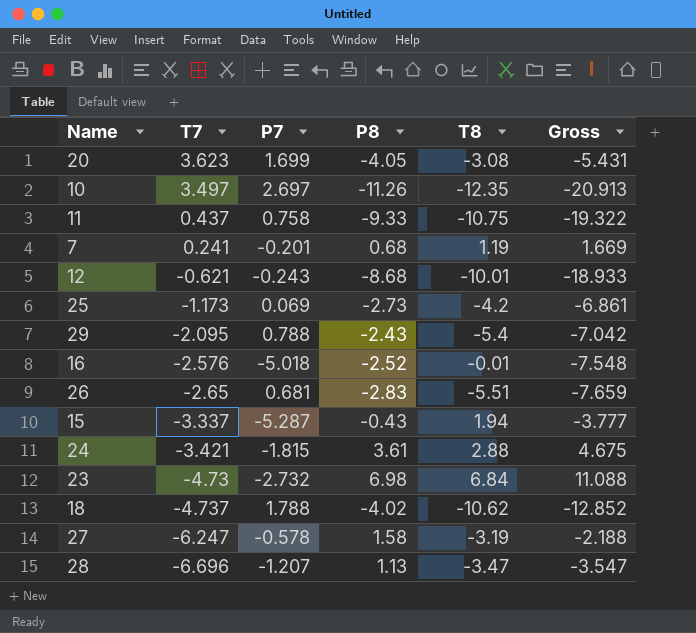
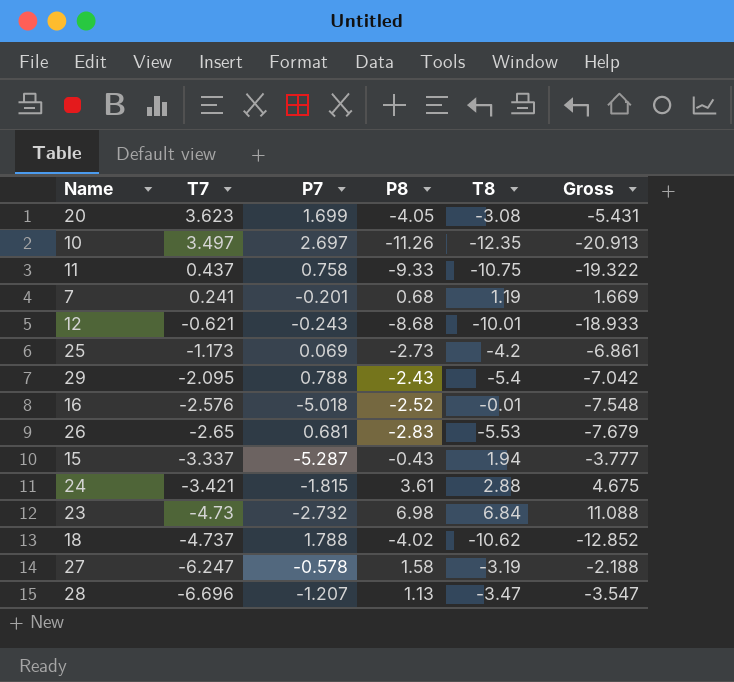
26 | T8: -5.51 -> -5.53
26 | Gross: -7.659 -> -7.679

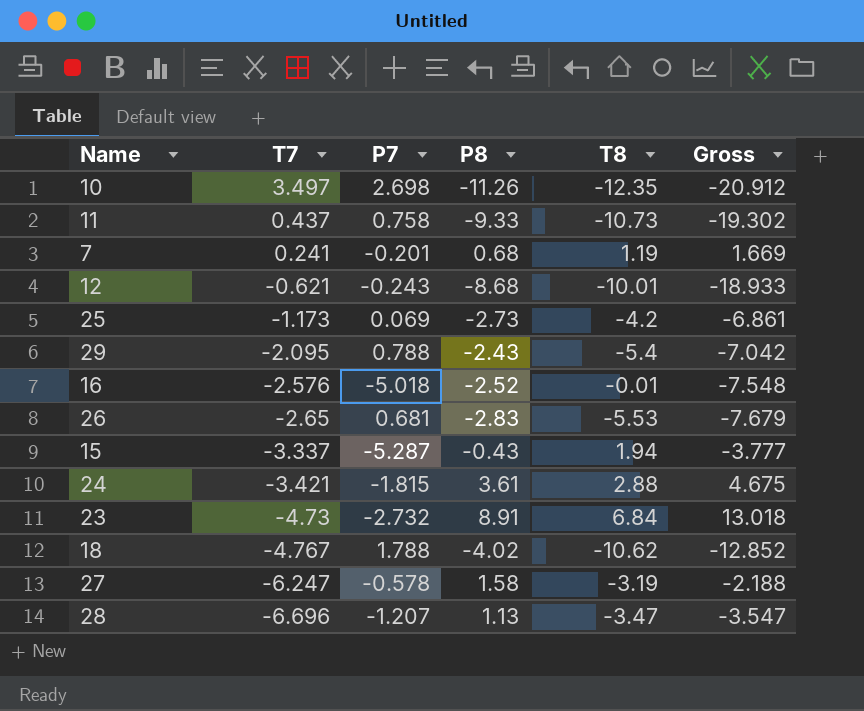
row 20: 3.623 | 1.699 | -4.05 | -3.08 | -5.431 -> none
10 | P7: 2.697 -> 2.698
10 | Gross: -20.913 -> -20.912
11 | T8: -10.75 -> -10.73
11 | Gross: -19.322 -> -19.302
23 | P8: 6.98 -> 8.91
23 | Gross: 11.088 -> 13.018
18 | T7: -4.737 -> -4.767

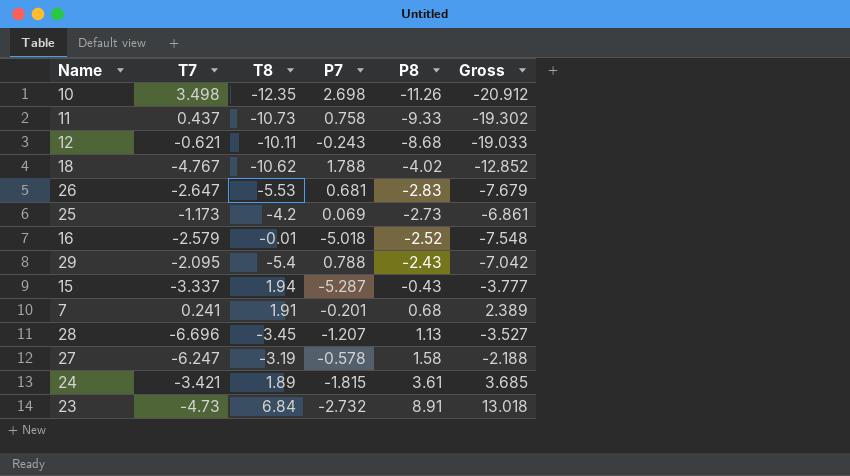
row order: T7 descending -> P8 ascending
column T8 | position: 5 -> 3
10 | T7: 3.497 -> 3.498
12 | T8: -10.01 -> -10.11
12 | Gross: -18.933 -> -19.033
26 | T7: -2.65 -> -2.647
16 | T7: -2.576 -> -2.579
7 | T8: 1.19 -> 1.91
7 | Gross: 1.669 -> 2.389
28 | T8: -3.47 -> -3.45
28 | Gross: -3.547 -> -3.527
24 | T8: 2.88 -> 1.89
24 | Gross: 4.675 -> 3.685

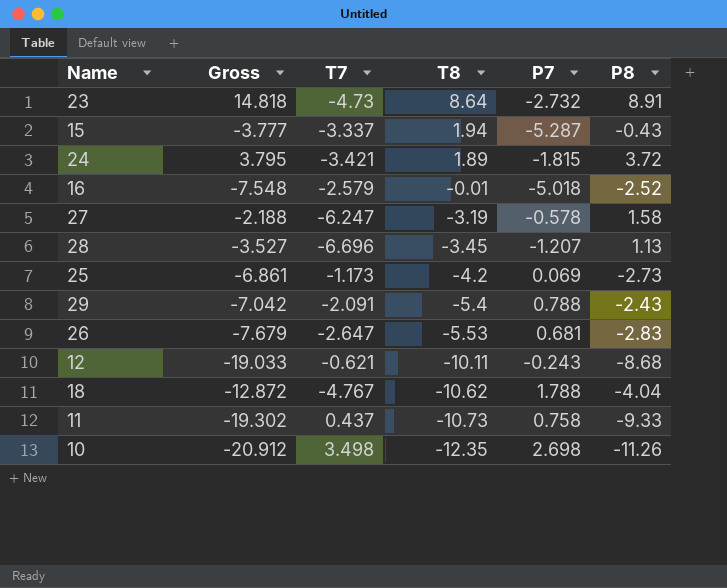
row order: P8 ascending -> T8 descending
column Gross | position: 6 -> 2
row 7: 0.241 | 1.91 | -0.201 | 0.68 | 2.389 -> none
23 | Gross: 13.018 -> 14.818
23 | T8: 6.84 -> 8.64
24 | Gross: 3.685 -> 3.795
24 | P8: 3.61 -> 3.72
29 | T7: -2.095 -> -2.091
18 | Gross: -12.852 -> -12.872
18 | P8: -4.02 -> -4.04

